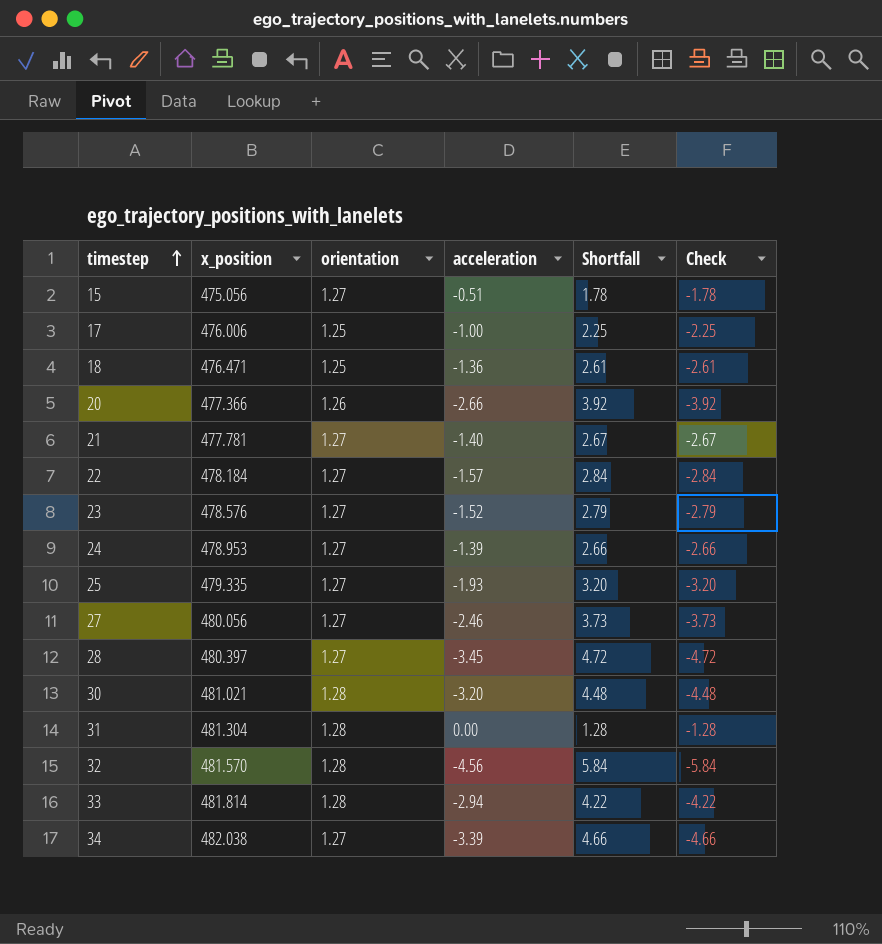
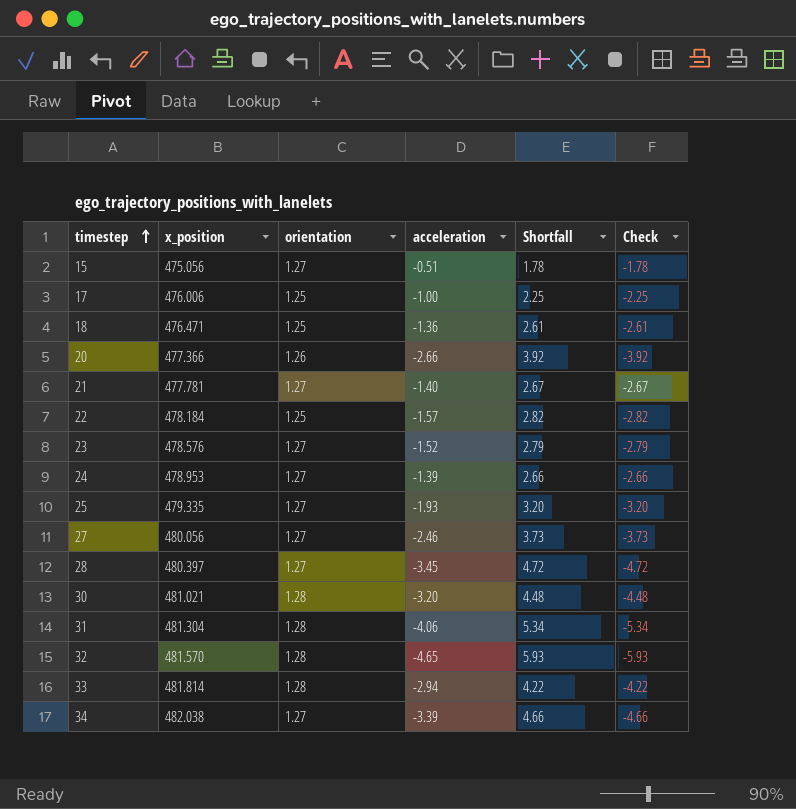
22 | orientation: 1.27 -> 1.25
22 | Shortfall: 2.84 -> 2.82
22 | Check: -2.84 -> -2.82
31 | acceleration: 0.00 -> -4.06
31 | Shortfall: 1.28 -> 5.34
31 | Check: -1.28 -> -5.34
32 | acceleration: -4.56 -> -4.65
32 | Shortfall: 5.84 -> 5.93
32 | Check: -5.84 -> -5.93

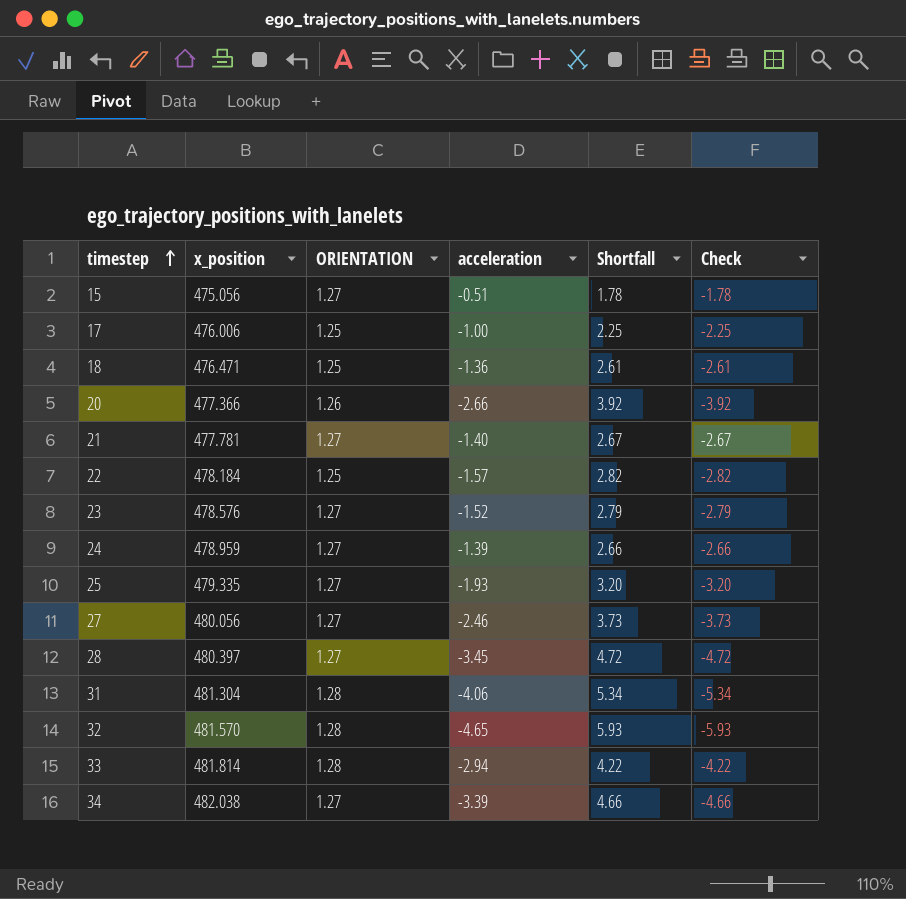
column name: orientation -> ORIENTATION
row 30: 481.021 | 1.28 | -3.20 | 4.48 | -4.48 -> none
24 | x_position: 478.953 -> 478.959

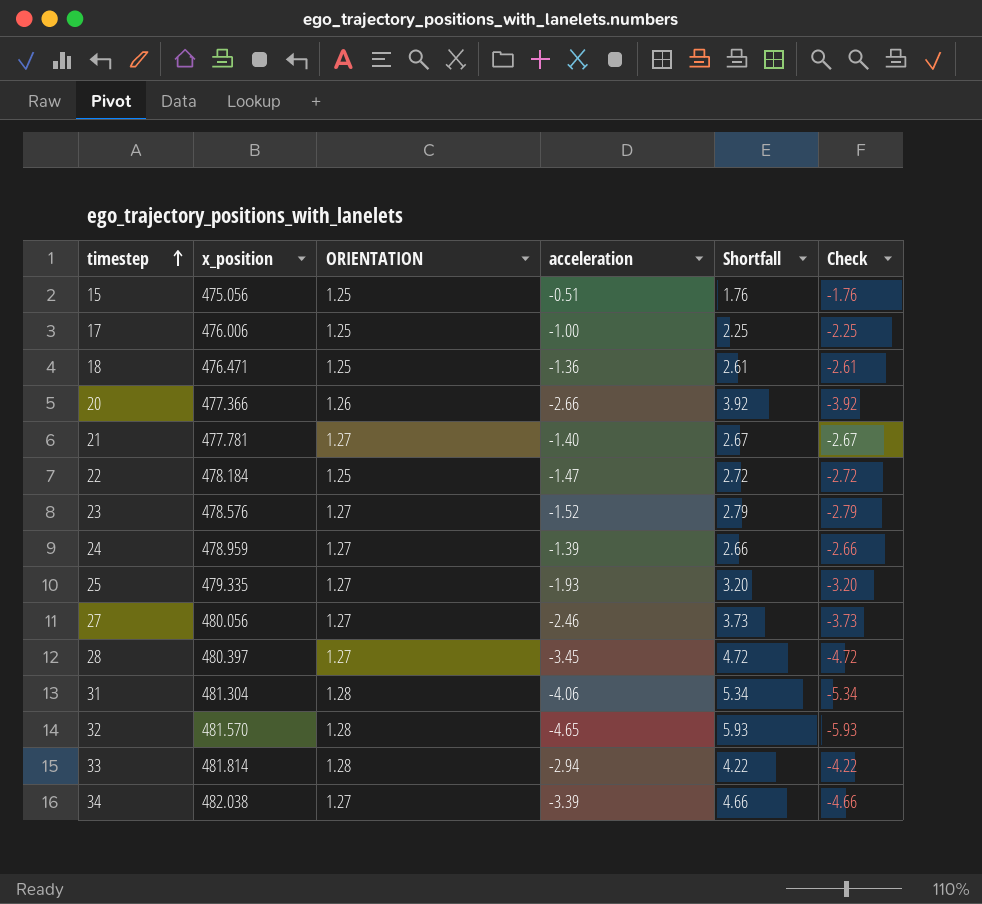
15 | ORIENTATION: 1.27 -> 1.25
15 | Shortfall: 1.78 -> 1.76
15 | Check: -1.78 -> -1.76
22 | acceleration: -1.57 -> -1.47
22 | Shortfall: 2.82 -> 2.72
22 | Check: -2.82 -> -2.72

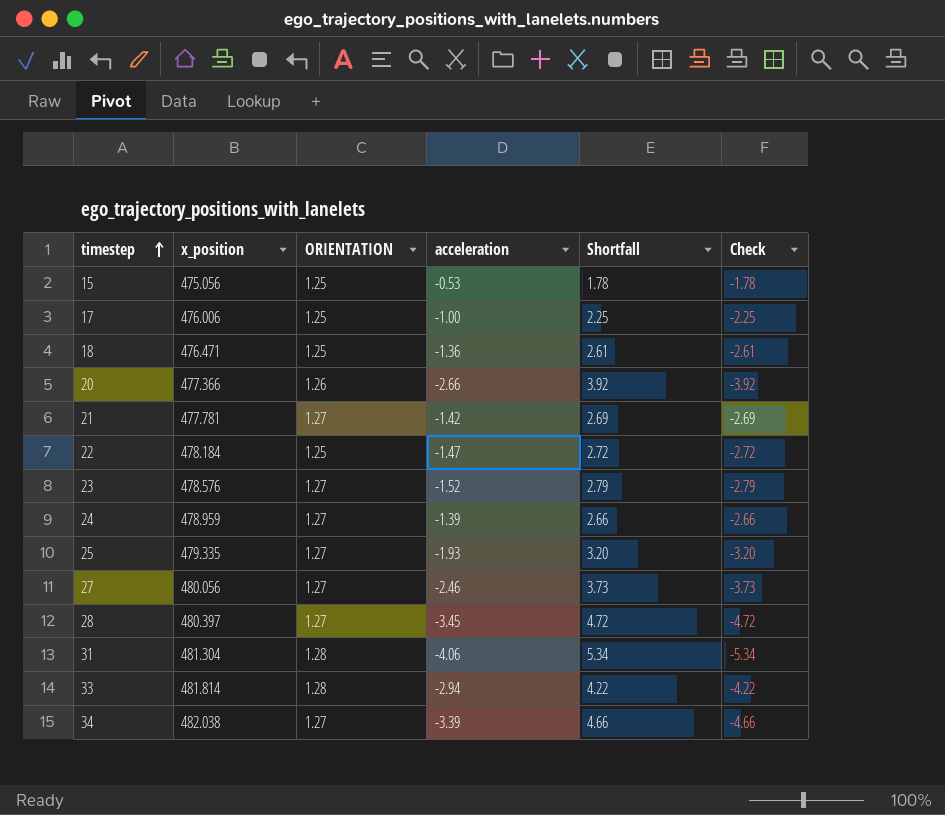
row 32: 481.570 | 1.28 | -4.65 | 5.93 | -5.93 -> none
15 | acceleration: -0.51 -> -0.53
15 | Shortfall: 1.76 -> 1.78
15 | Check: -1.76 -> -1.78
21 | acceleration: -1.40 -> -1.42
21 | Shortfall: 2.67 -> 2.69
21 | Check: -2.67 -> -2.69

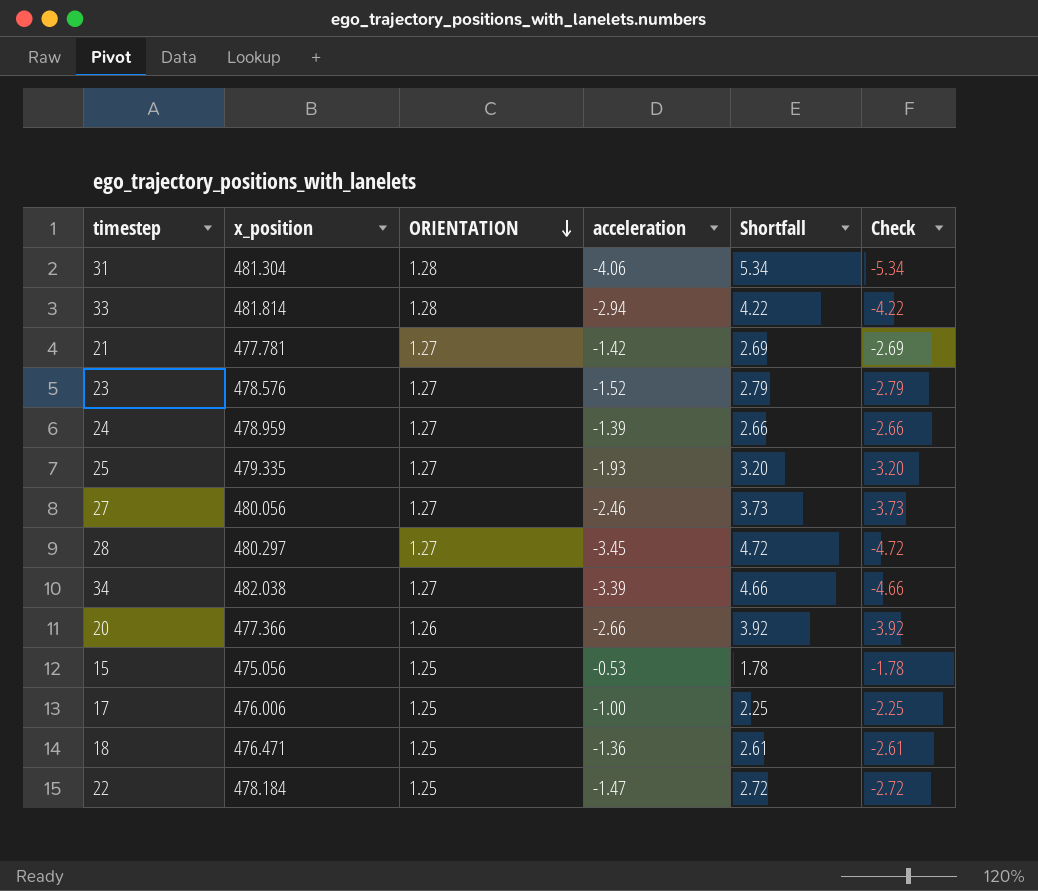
row order: timestep ascending -> ORIENTATION descending
28 | x_position: 480.397 -> 480.297

